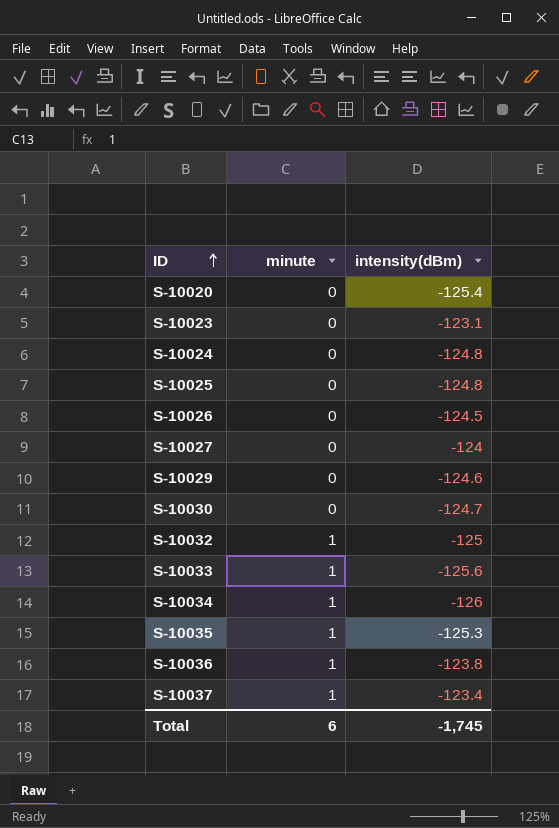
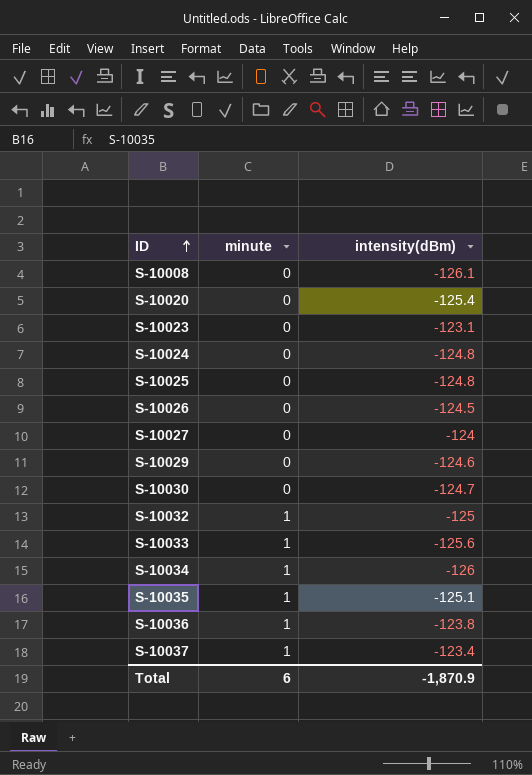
row S-10008: none -> 0 | -126.1
S-10035 | intensity(dBm): -125.3 -> -125.1
Total | intensity(dBm): -1,745 -> -1,870.9

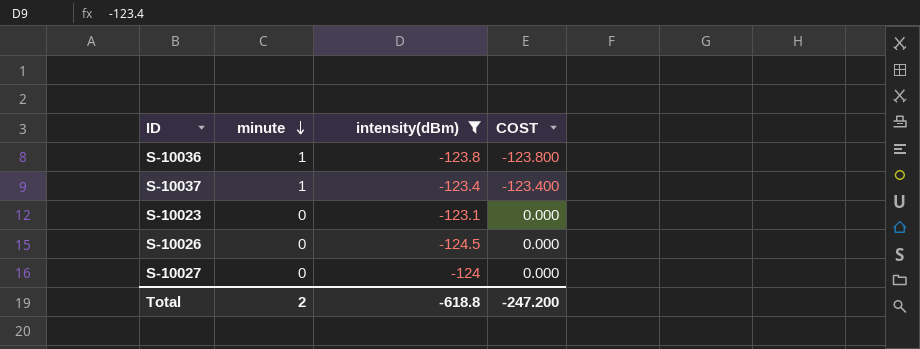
filter: none -> intensity(dBm) >= -124.5
row order: ID ascending -> minute descending
column COST | formula: none -> [minute] * [intensity(dBm)]
Total | minute: 6 -> 2
Total | intensity(dBm): -1,870.9 -> -618.8

